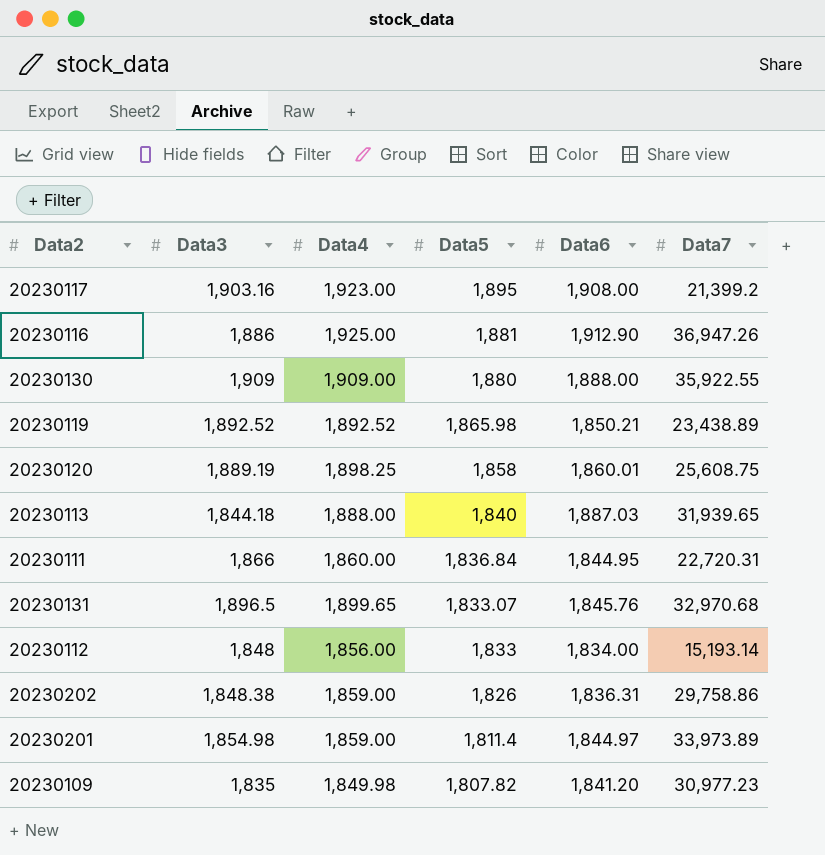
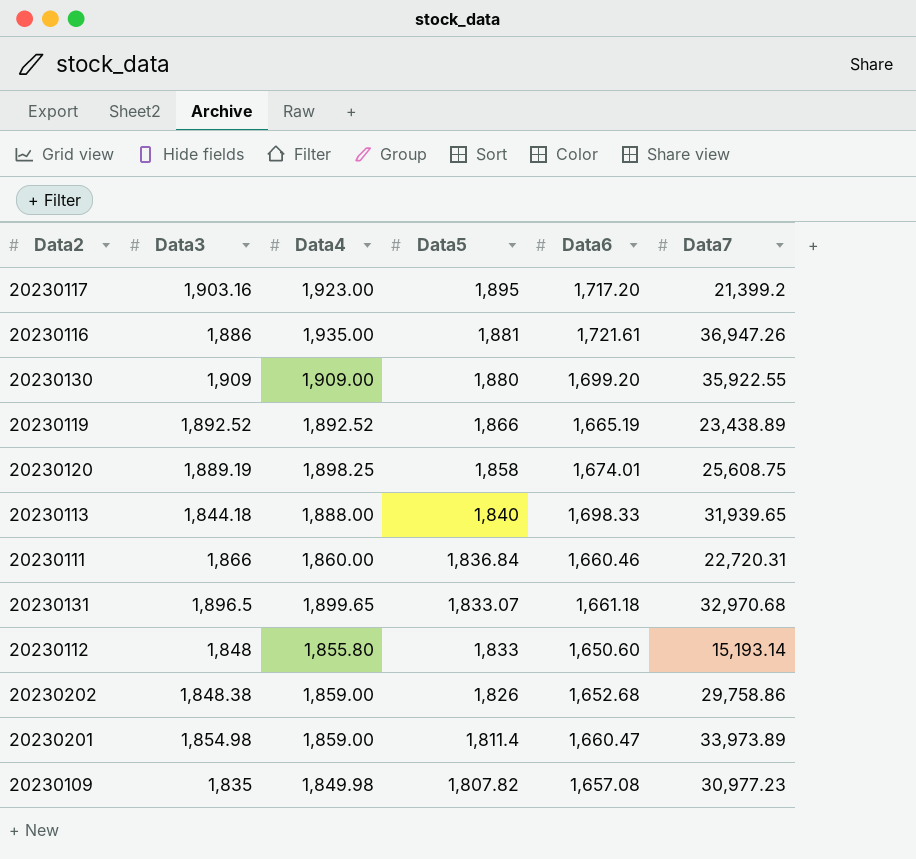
20230117 | Data6: 1,908.00 -> 1,717.20
20230116 | Data4: 1,925.00 -> 1,935.00
20230116 | Data6: 1,912.90 -> 1,721.61
20230130 | Data6: 1,888.00 -> 1,699.20
20230119 | Data5: 1,865.98 -> 1,866
20230119 | Data6: 1,850.21 -> 1,665.19
20230120 | Data6: 1,860.01 -> 1,674.01
20230113 | Data6: 1,887.03 -> 1,698.33
20230111 | Data6: 1,844.95 -> 1,660.46
20230131 | Data6: 1,845.76 -> 1,661.18
20230112 | Data4: 1,856.00 -> 1,855.80
20230112 | Data6: 1,834.00 -> 1,650.60
20230202 | Data6: 1,836.31 -> 1,652.68
20230201 | Data6: 1,844.97 -> 1,660.47
20230109 | Data6: 1,841.20 -> 1,657.08

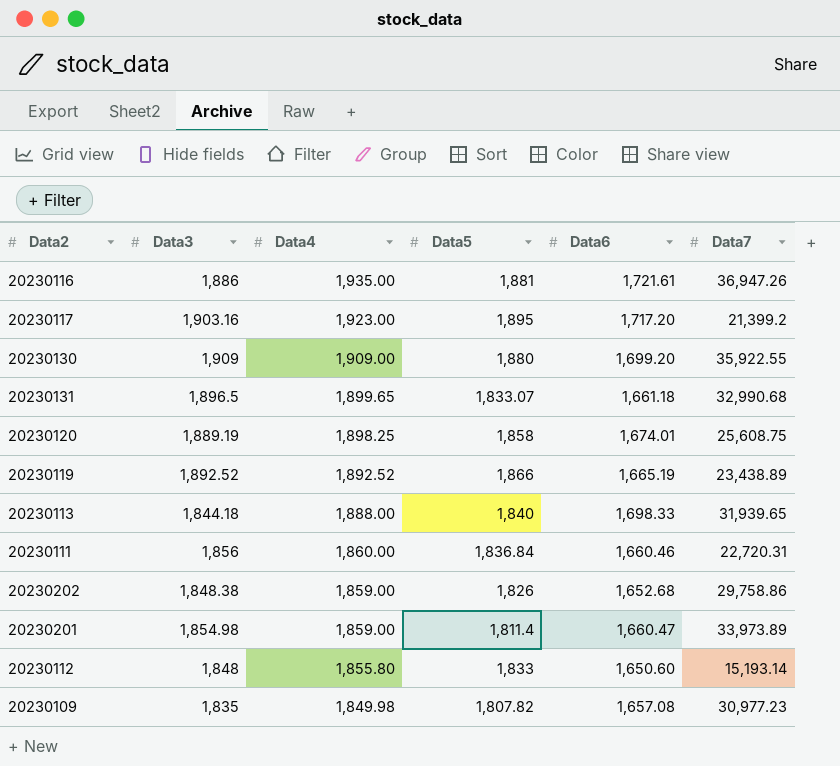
row order: Data5 descending -> Data4 descending
20230131 | Data7: 32,970.68 -> 32,990.68
20230111 | Data3: 1,866 -> 1,856

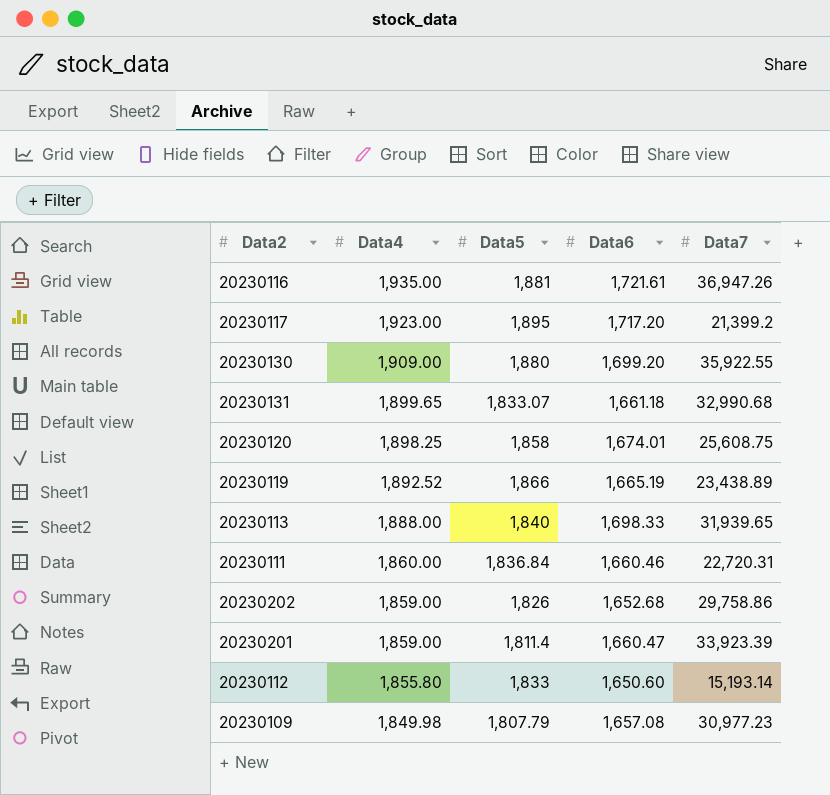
column Data3 | position: 2 -> none
20230201 | Data7: 33,973.89 -> 33,923.39
20230109 | Data5: 1,807.82 -> 1,807.79

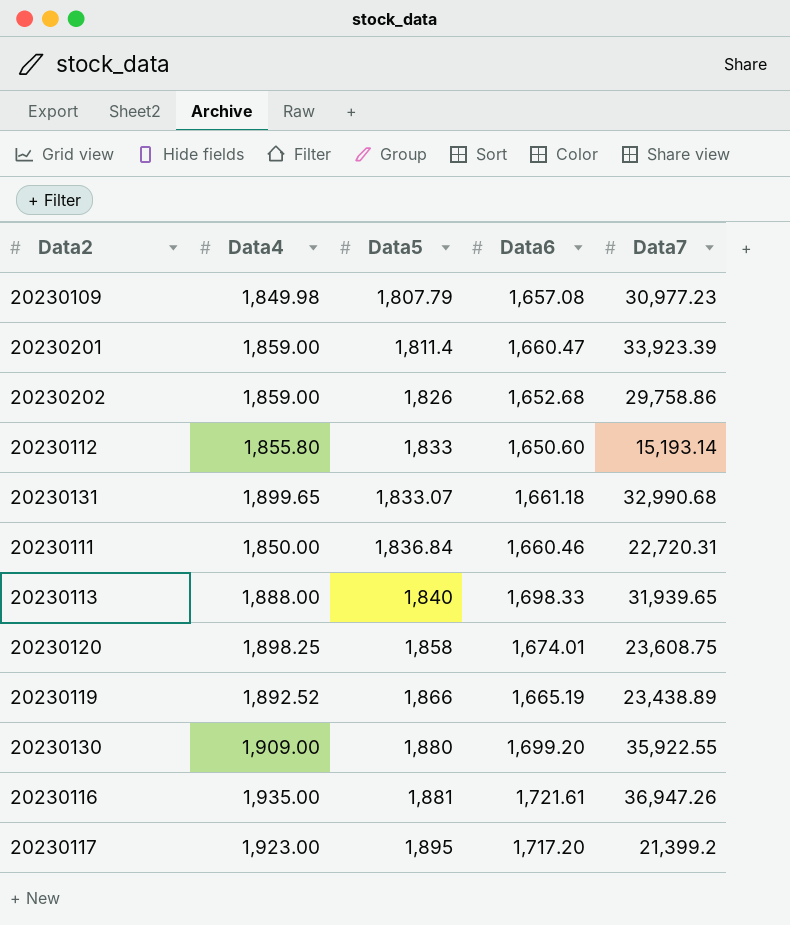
row order: Data4 descending -> Data5 ascending
20230111 | Data4: 1,860.00 -> 1,850.00
20230120 | Data7: 25,608.75 -> 23,608.75

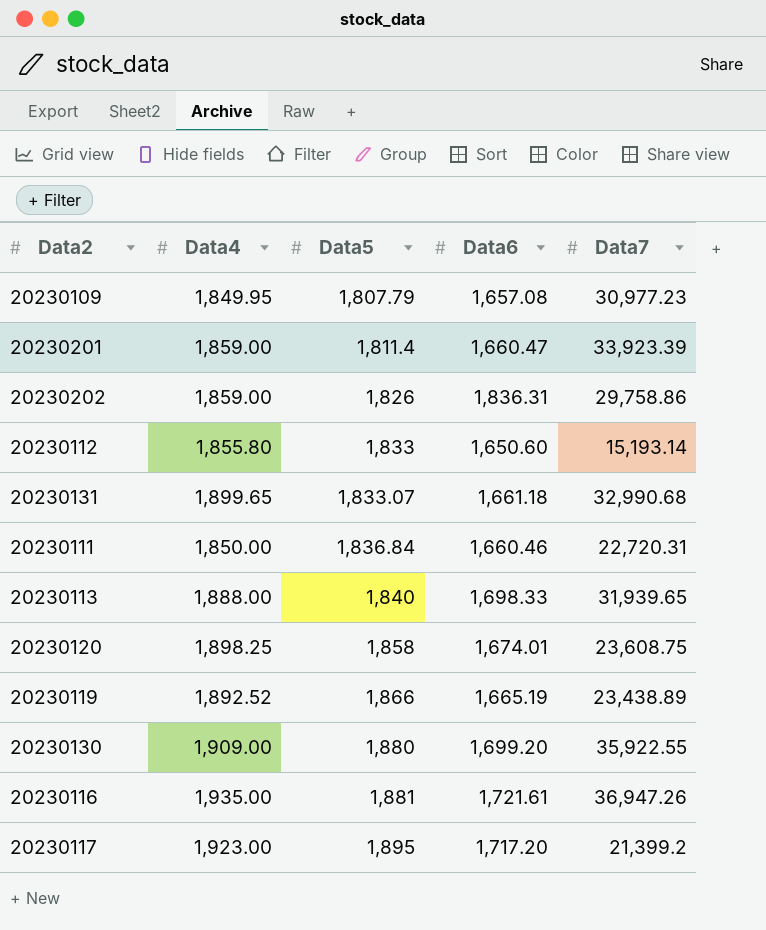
20230109 | Data4: 1,849.98 -> 1,849.95
20230202 | Data6: 1,652.68 -> 1,836.31

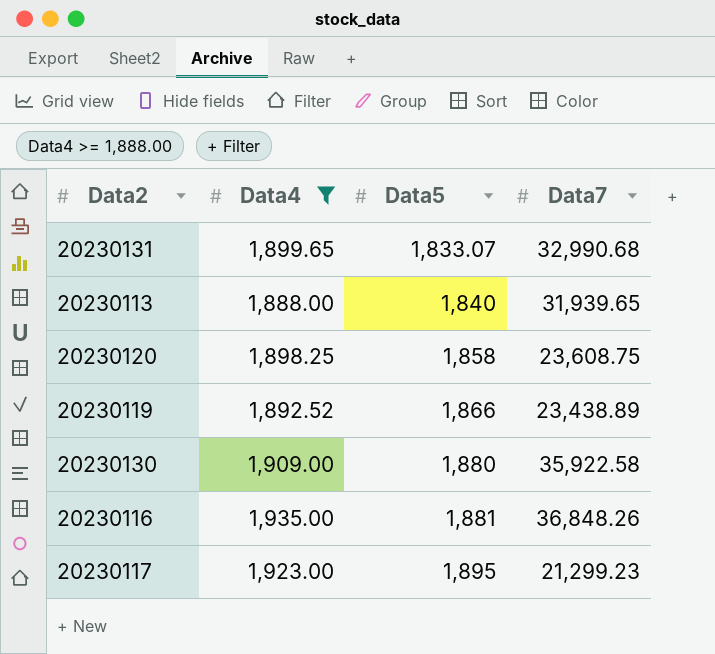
filter: none -> Data4 >= 1,888.00
column Data6 | position: 4 -> none
20230130 | Data7: 35,922.55 -> 35,922.58
20230116 | Data7: 36,947.26 -> 36,848.26
20230117 | Data7: 21,399.2 -> 21,299.23

